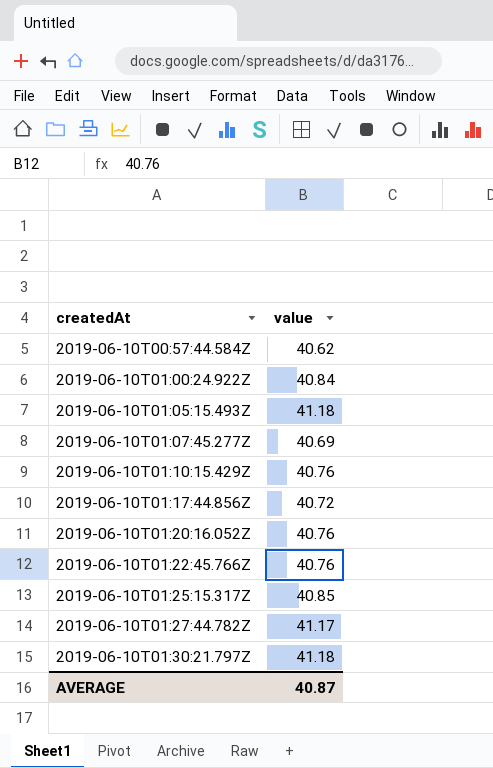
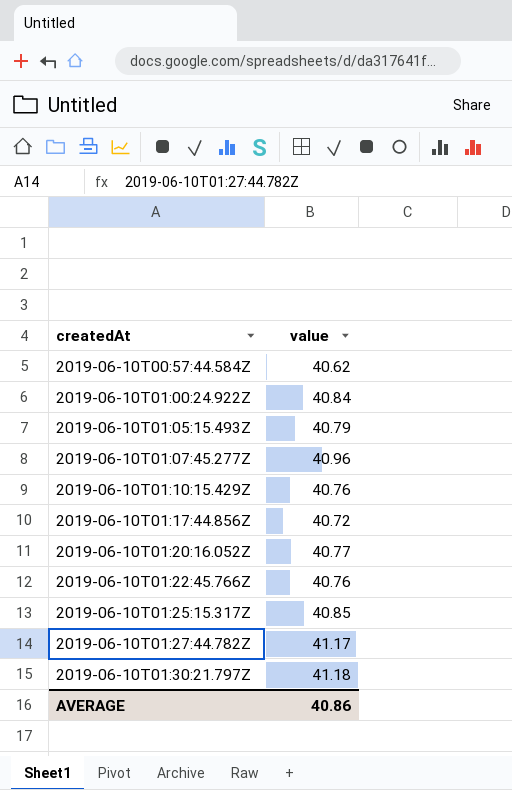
2019-06-10T01:05:15.493Z | value: 41.18 -> 40.79
2019-06-10T01:07:45.277Z | value: 40.69 -> 40.96
2019-06-10T01:20:16.052Z | value: 40.76 -> 40.77
AVERAGE | value: 40.87 -> 40.86

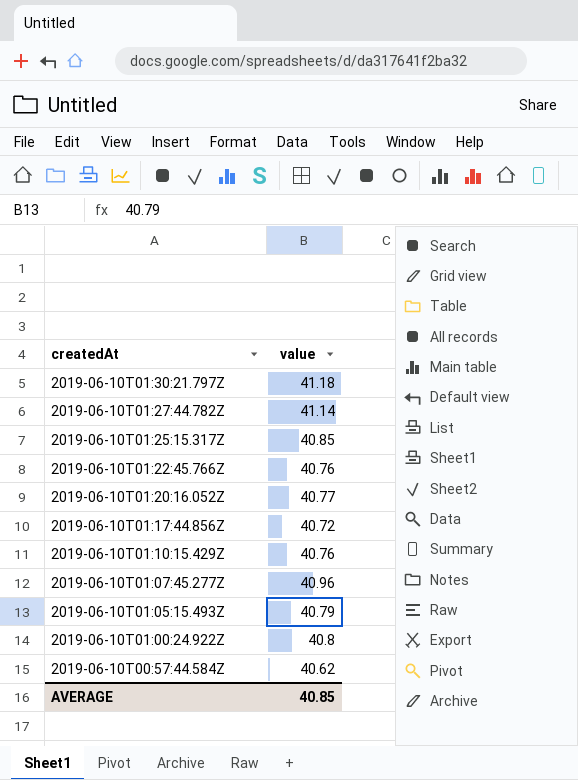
row order: createdAt ascending -> createdAt descending
2019-06-10T01:27:44.782Z | value: 41.17 -> 41.14
2019-06-10T01:00:24.922Z | value: 40.84 -> 40.8
AVERAGE | value: 40.86 -> 40.85

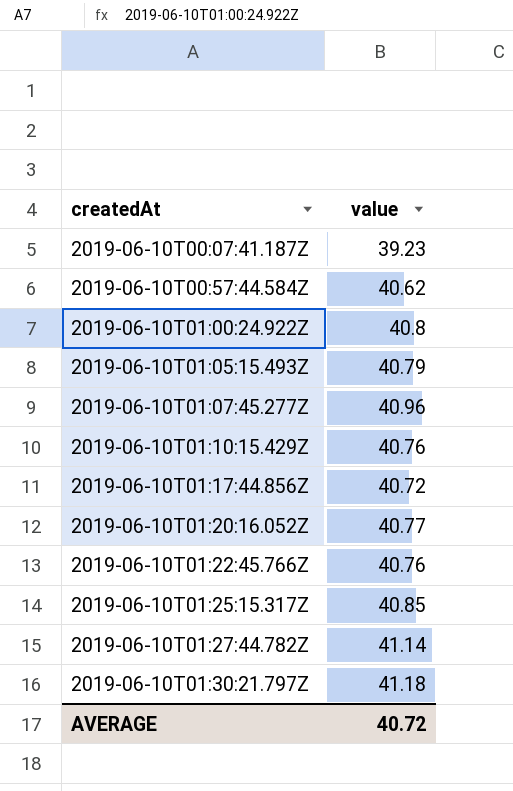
row order: createdAt descending -> createdAt ascending
row 2019-06-10T00:07:41.187Z: none -> 39.23
AVERAGE | value: 40.85 -> 40.72

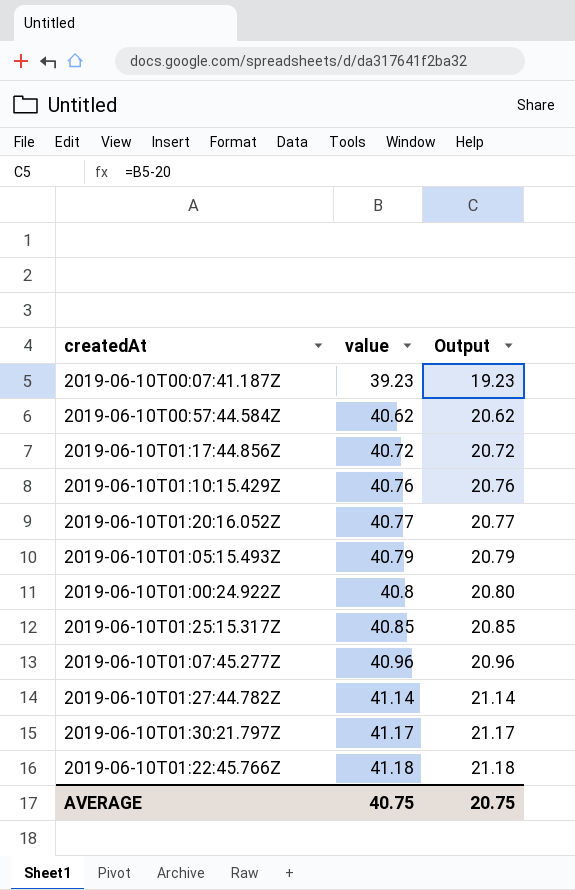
row order: createdAt ascending -> value ascending
column Output | formula: none -> [value] - 20
2019-06-10T01:30:21.797Z | value: 41.18 -> 41.17
2019-06-10T01:22:45.766Z | value: 40.76 -> 41.18
AVERAGE | value: 40.72 -> 40.75

